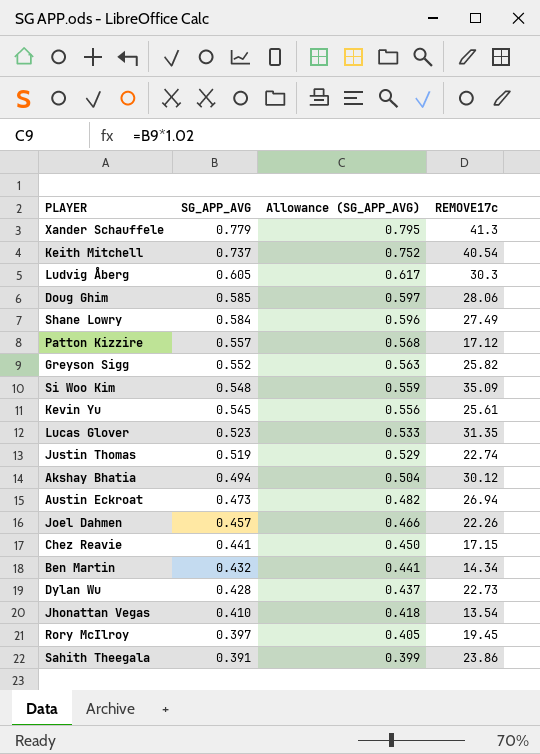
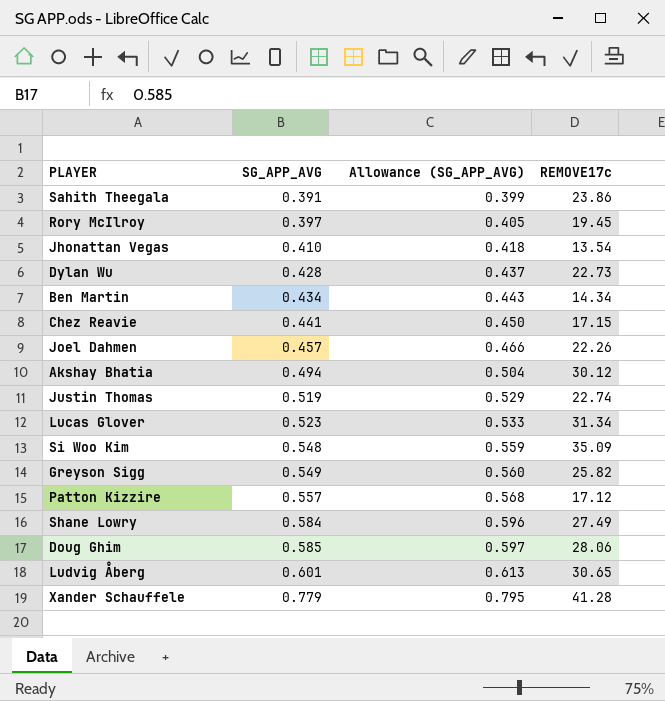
row order: SG_APP_AVG descending -> SG_APP_AVG ascending
row Keith Mitchell: 0.737 | 0.752 | 40.54 -> none
row Kevin Yu: 0.545 | 0.556 | 25.61 -> none
row Austin Eckroat: 0.473 | 0.482 | 26.94 -> none
Ben Martin | SG_APP_AVG: 0.432 -> 0.434
Ben Martin | Allowance (SG_APP_AVG): 0.441 -> 0.443
Lucas Glover | REMOVE17c: 31.35 -> 31.34
Greyson Sigg | SG_APP_AVG: 0.552 -> 0.549
Greyson Sigg | Allowance (SG_APP_AVG): 0.563 -> 0.560
Ludvig Åberg | SG_APP_AVG: 0.605 -> 0.601
Ludvig Åberg | Allowance (SG_APP_AVG): 0.617 -> 0.613
Ludvig Åberg | REMOVE17c: 30.3 -> 30.65
Xander Schauffele | REMOVE17c: 41.3 -> 41.28

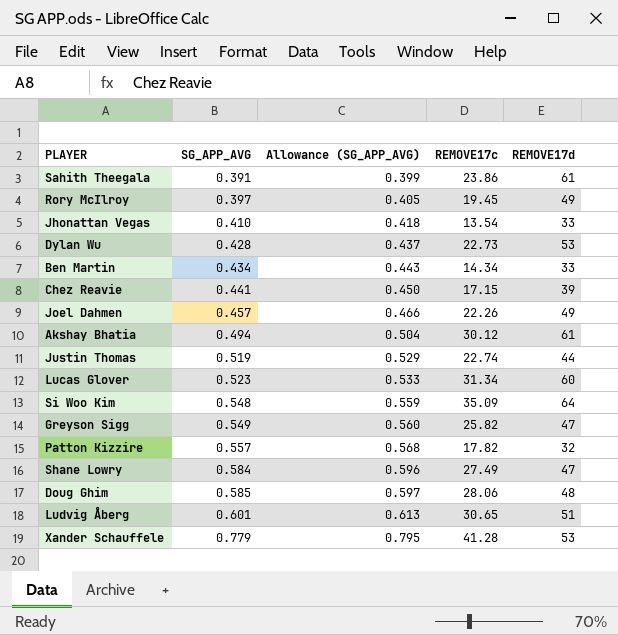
column REMOVE17d | formula: none -> [REMOVE17c] / [SG_APP_AVG]
Patton Kizzire | REMOVE17c: 17.12 -> 17.82

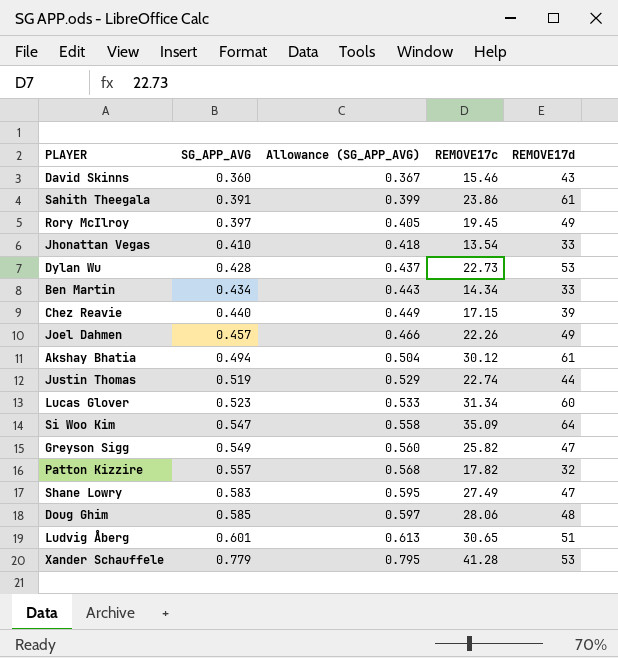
row David Skinns: none -> 0.360 | 0.367 | 15.46 | 43
Chez Reavie | SG_APP_AVG: 0.441 -> 0.440
Chez Reavie | Allowance (SG_APP_AVG): 0.450 -> 0.449
Si Woo Kim | SG_APP_AVG: 0.548 -> 0.547
Si Woo Kim | Allowance (SG_APP_AVG): 0.559 -> 0.558
Shane Lowry | SG_APP_AVG: 0.584 -> 0.583
Shane Lowry | Allowance (SG_APP_AVG): 0.596 -> 0.595

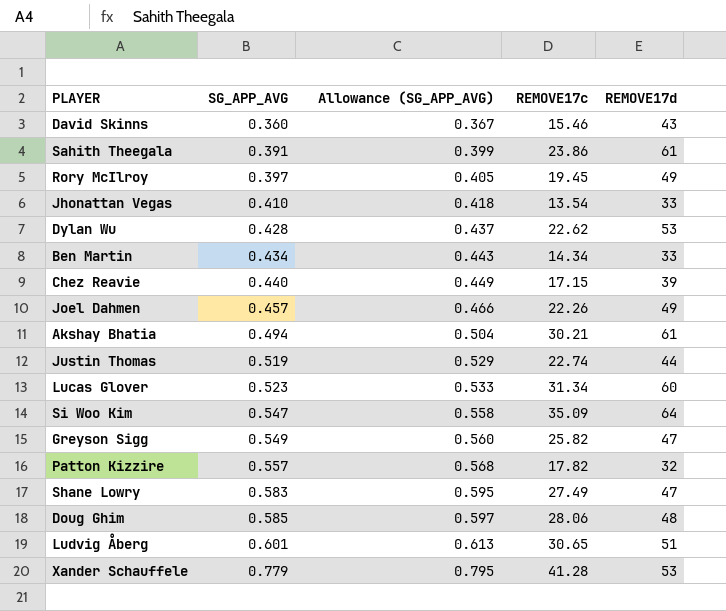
Dylan Wu | REMOVE17c: 22.73 -> 22.62
Akshay Bhatia | REMOVE17c: 30.12 -> 30.21

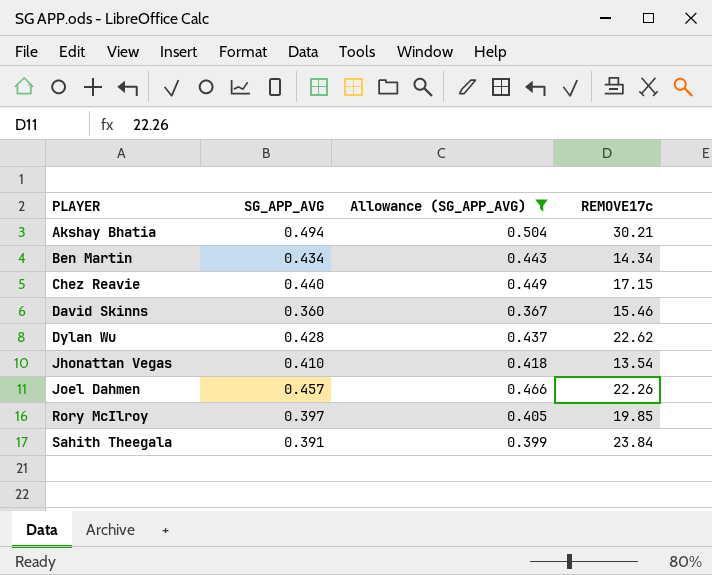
filter: none -> Allowance (SG_APP_AVG) <= 0.504
row order: SG_APP_AVG ascending -> PLAYER ascending
column REMOVE17d | formula: [REMOVE17c] / [SG_APP_AVG] -> none
Rory McIlroy | REMOVE17c: 19.45 -> 19.85
Sahith Theegala | REMOVE17c: 23.86 -> 23.84

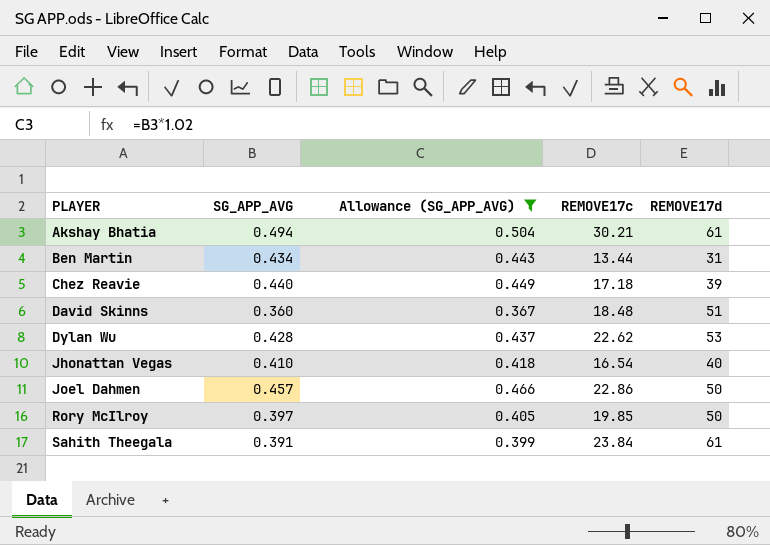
column REMOVE17d | formula: none -> [REMOVE17c] / [SG_APP_AVG]
Ben Martin | REMOVE17c: 14.34 -> 13.44
Chez Reavie | REMOVE17c: 17.15 -> 17.18
David Skinns | REMOVE17c: 15.46 -> 18.48
Jhonattan Vegas | REMOVE17c: 13.54 -> 16.54
Joel Dahmen | REMOVE17c: 22.26 -> 22.86

